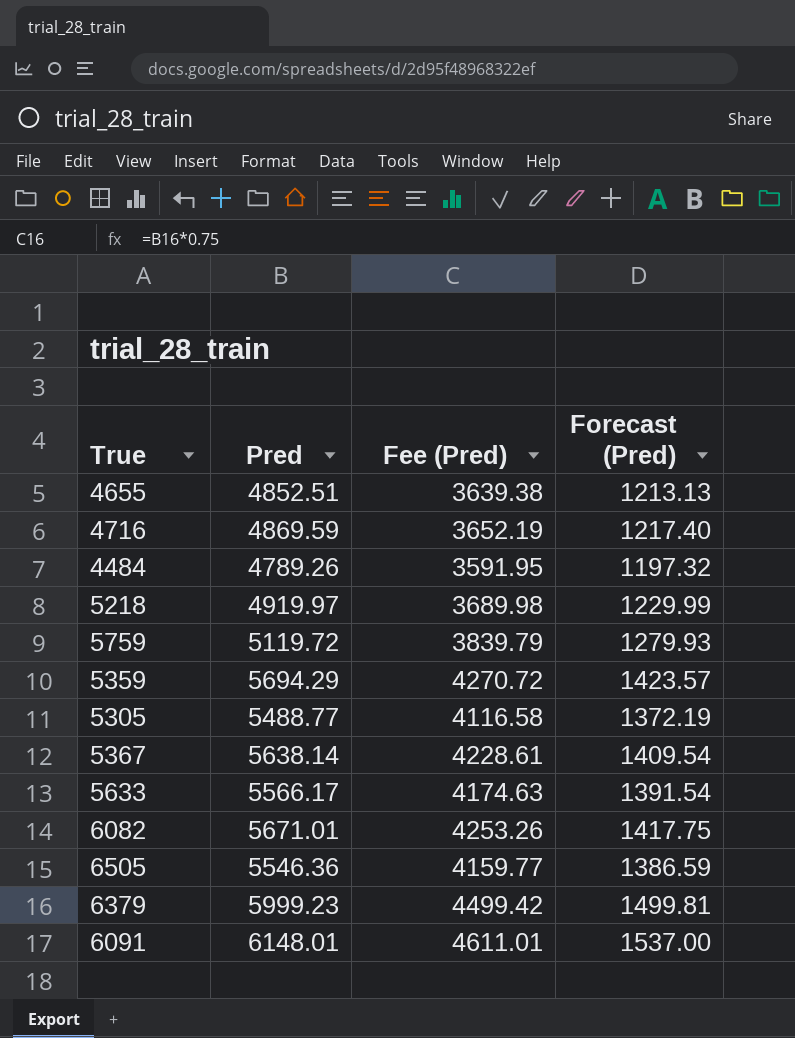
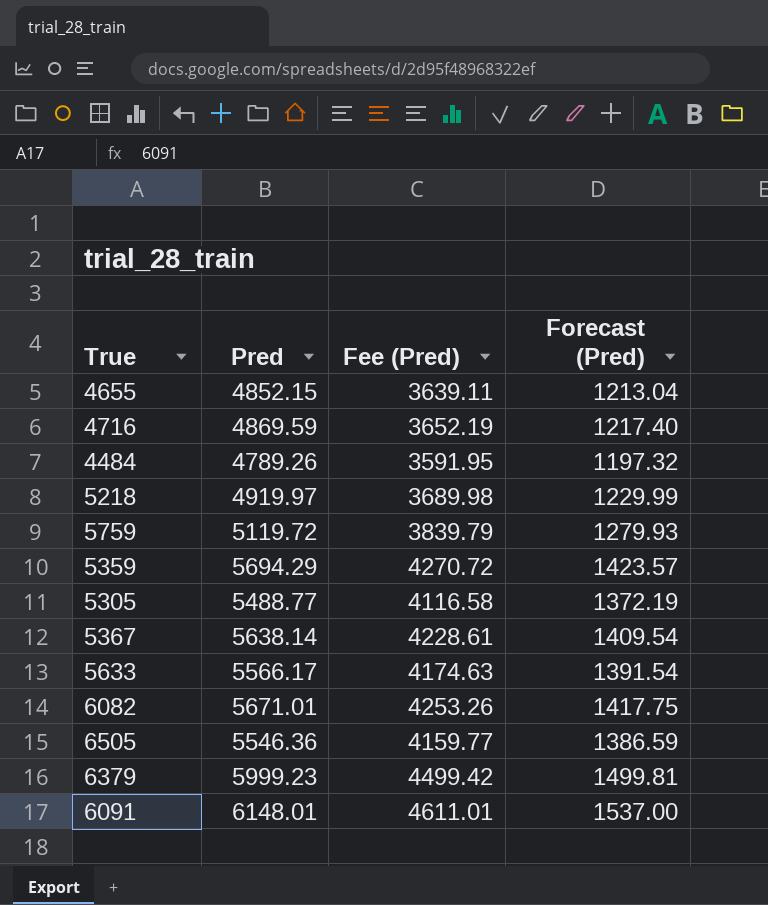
4655 | Pred: 4852.51 -> 4852.15
4655 | Fee (Pred): 3639.38 -> 3639.11
4655 | Forecast (Pred): 1213.13 -> 1213.04

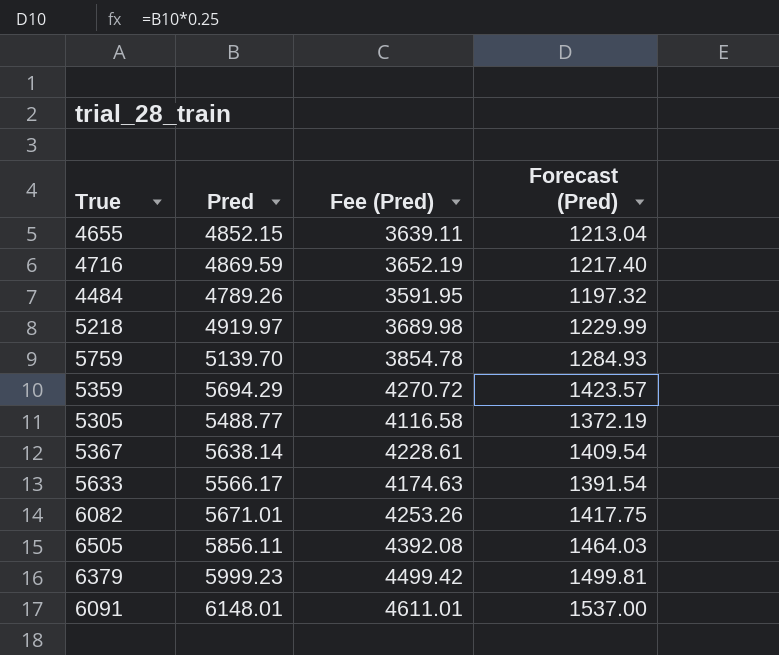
5759 | Pred: 5119.72 -> 5139.70
5759 | Fee (Pred): 3839.79 -> 3854.78
5759 | Forecast (Pred): 1279.93 -> 1284.93
6505 | Pred: 5546.36 -> 5856.11
6505 | Fee (Pred): 4159.77 -> 4392.08
6505 | Forecast (Pred): 1386.59 -> 1464.03

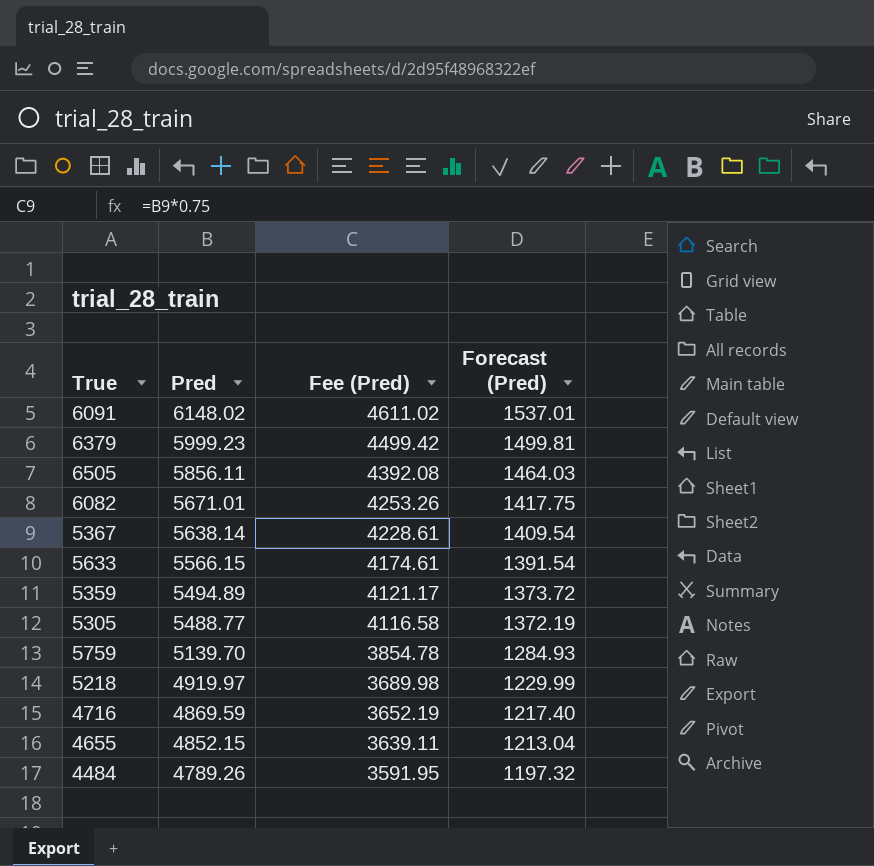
row order: none -> Pred descending
6091 | Pred: 6148.01 -> 6148.02
6091 | Fee (Pred): 4611.01 -> 4611.02
6091 | Forecast (Pred): 1537.00 -> 1537.01
5633 | Pred: 5566.17 -> 5566.15
5633 | Fee (Pred): 4174.63 -> 4174.61
5359 | Pred: 5694.29 -> 5494.89
5359 | Fee (Pred): 4270.72 -> 4121.17
5359 | Forecast (Pred): 1423.57 -> 1373.72

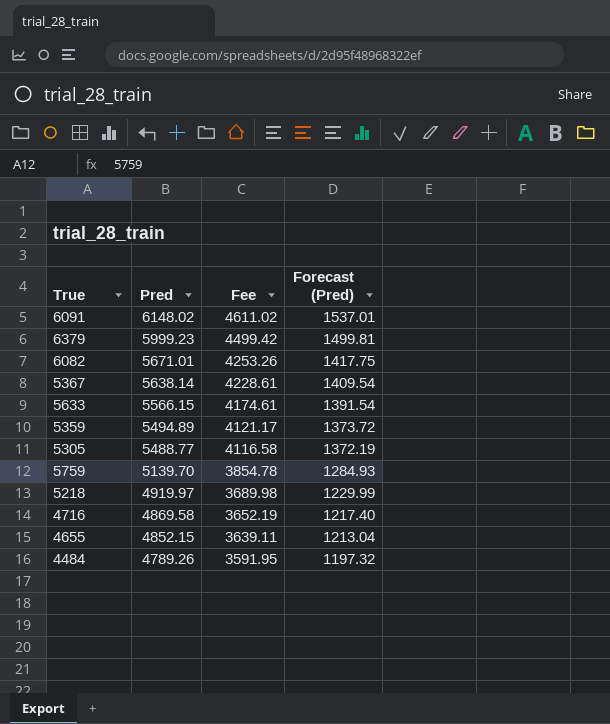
column name: Fee (Pred) -> Fee
row 6505: 5856.11 | 4392.08 | 1464.03 -> none
4716 | Pred: 4869.59 -> 4869.58

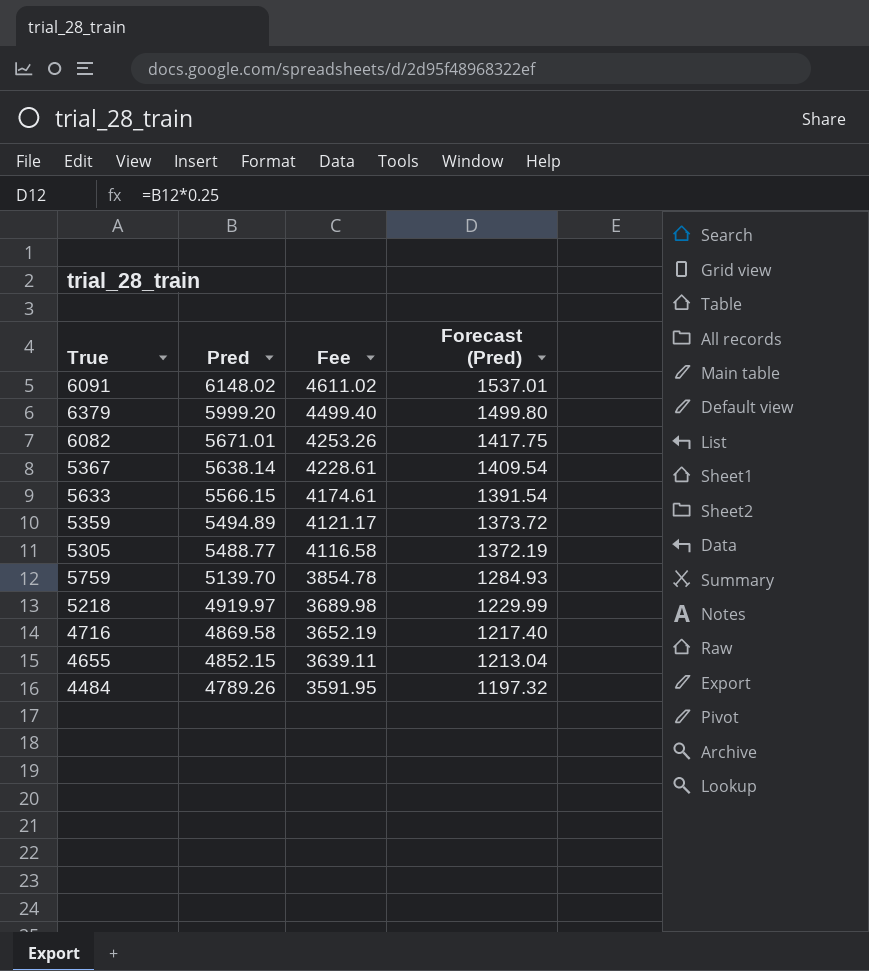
6379 | Pred: 5999.23 -> 5999.20
6379 | Fee: 4499.42 -> 4499.40
6379 | Forecast (Pred): 1499.81 -> 1499.80

